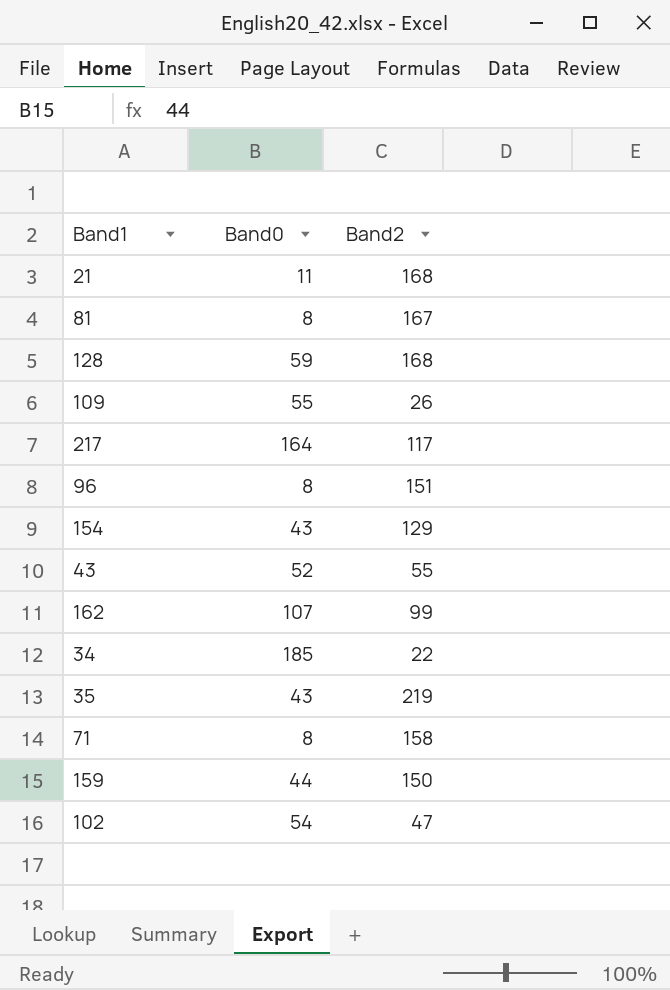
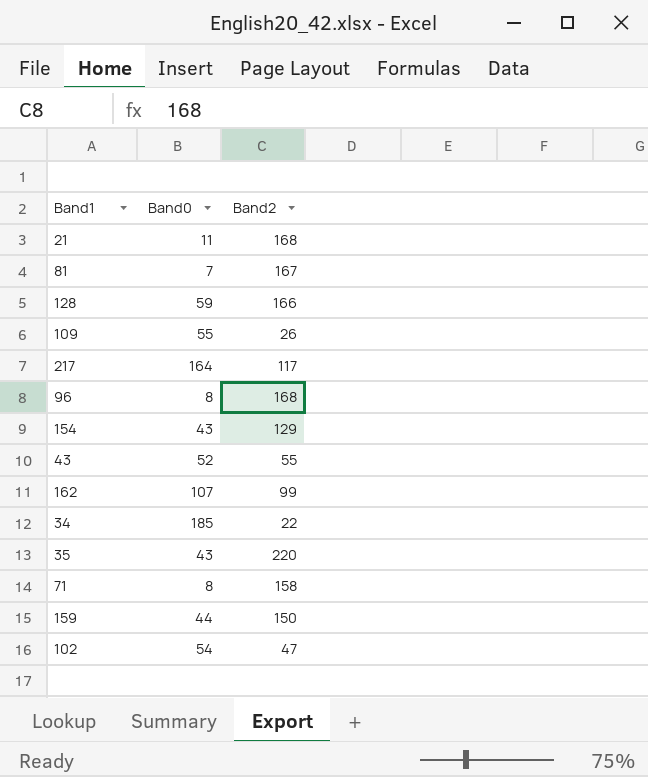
81 | Band0: 8 -> 7
128 | Band2: 168 -> 166
96 | Band2: 151 -> 168
35 | Band2: 219 -> 220

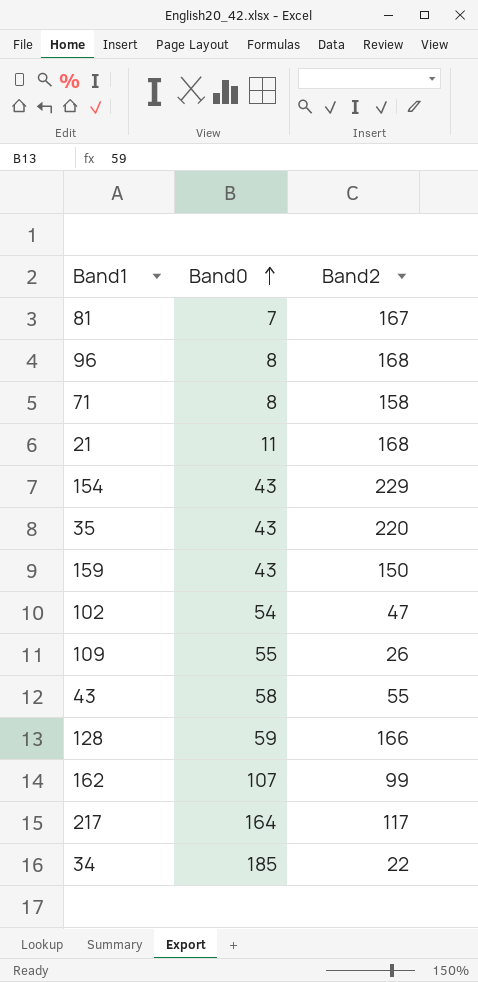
row order: none -> Band0 ascending
154 | Band2: 129 -> 229
159 | Band0: 44 -> 43
43 | Band0: 52 -> 58

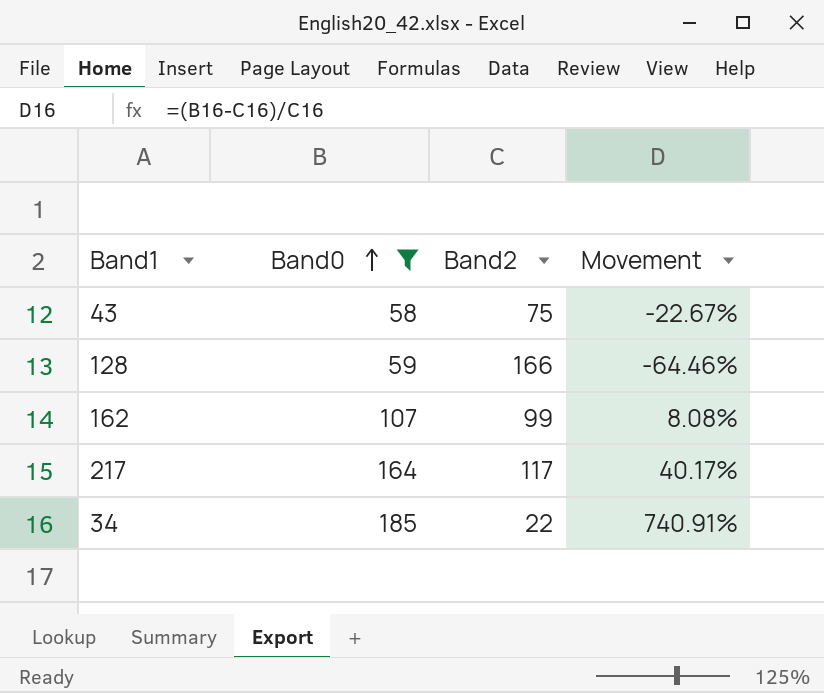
filter: none -> Band0 >= 58
column Movement | formula: none -> ([Band0] - [Band2]) / [Band2]
43 | Band2: 55 -> 75

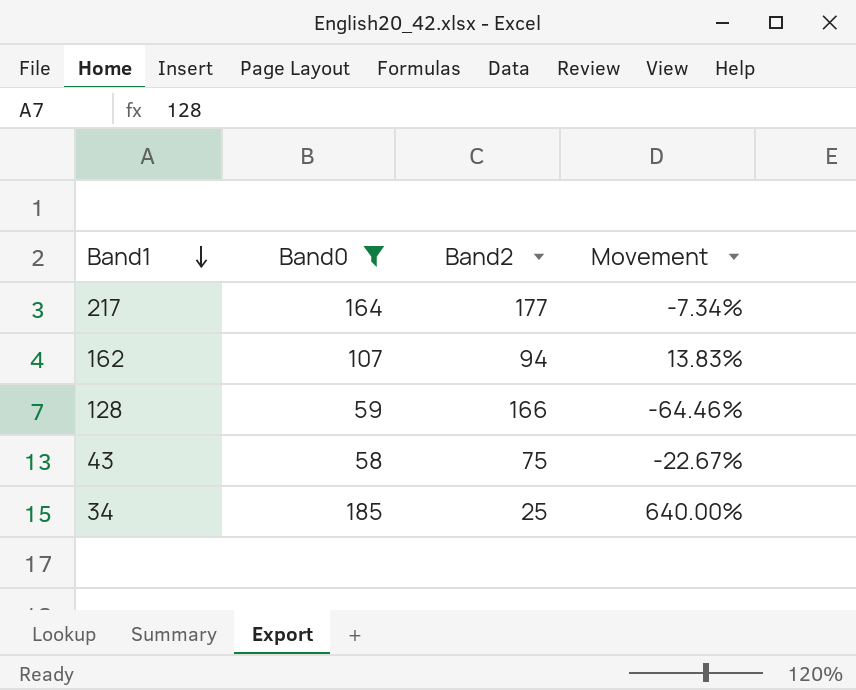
row order: Band0 ascending -> Band1 descending
217 | Band2: 117 -> 177
217 | Movement: 40.17% -> -7.34%
162 | Band2: 99 -> 94
162 | Movement: 8.08% -> 13.83%
34 | Band2: 22 -> 25
34 | Movement: 740.91% -> 640.00%

